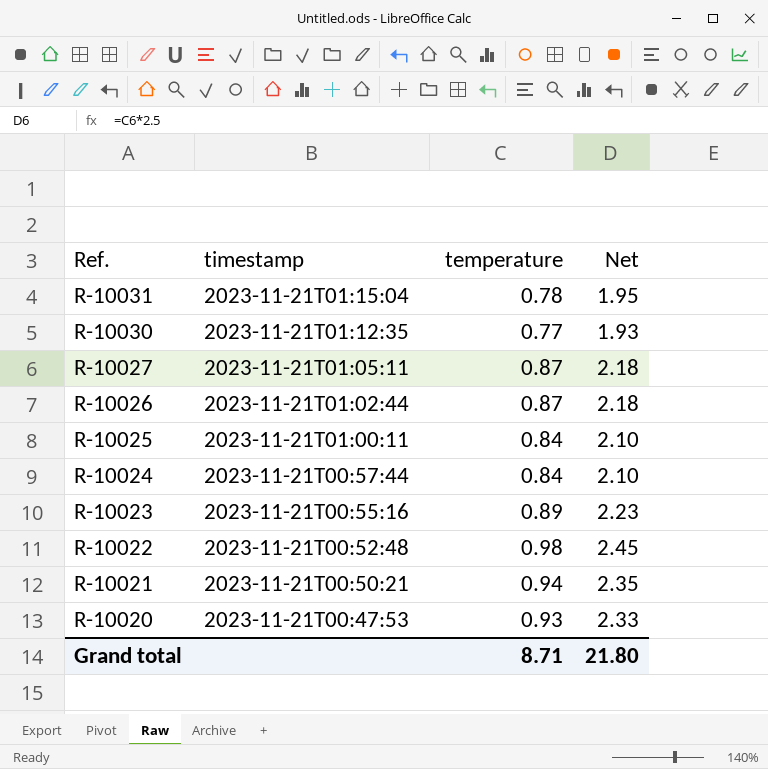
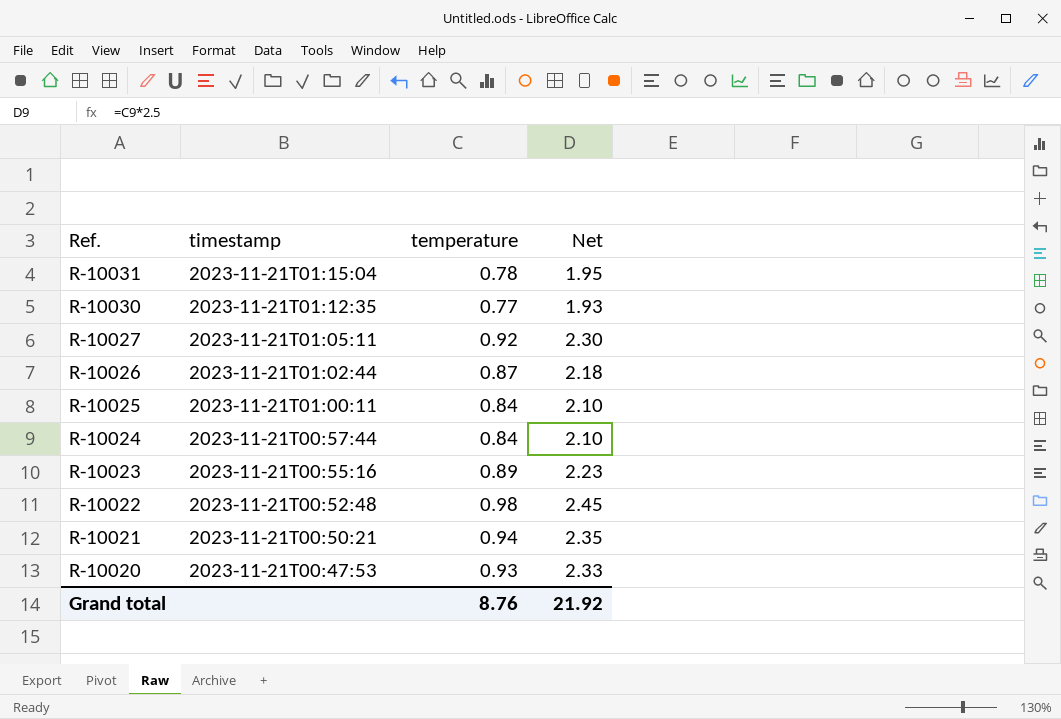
R-10027 | temperature: 0.87 -> 0.92
R-10027 | Net: 2.18 -> 2.30
Grand total | temperature: 8.71 -> 8.76
Grand total | Net: 21.80 -> 21.92

